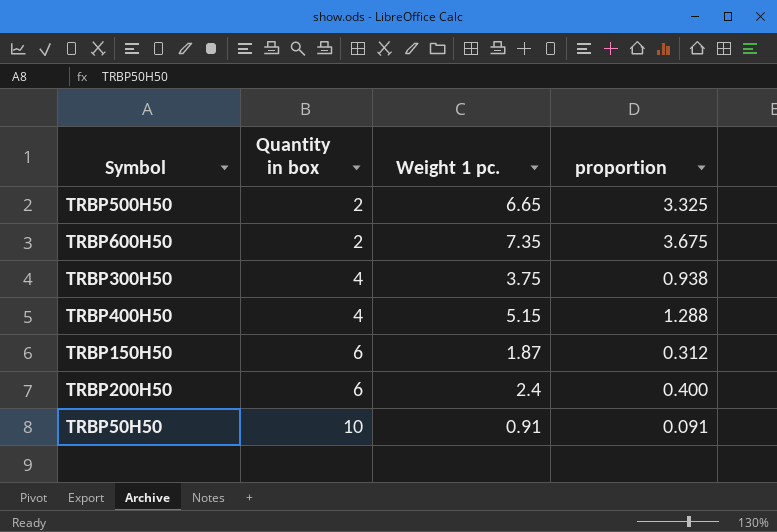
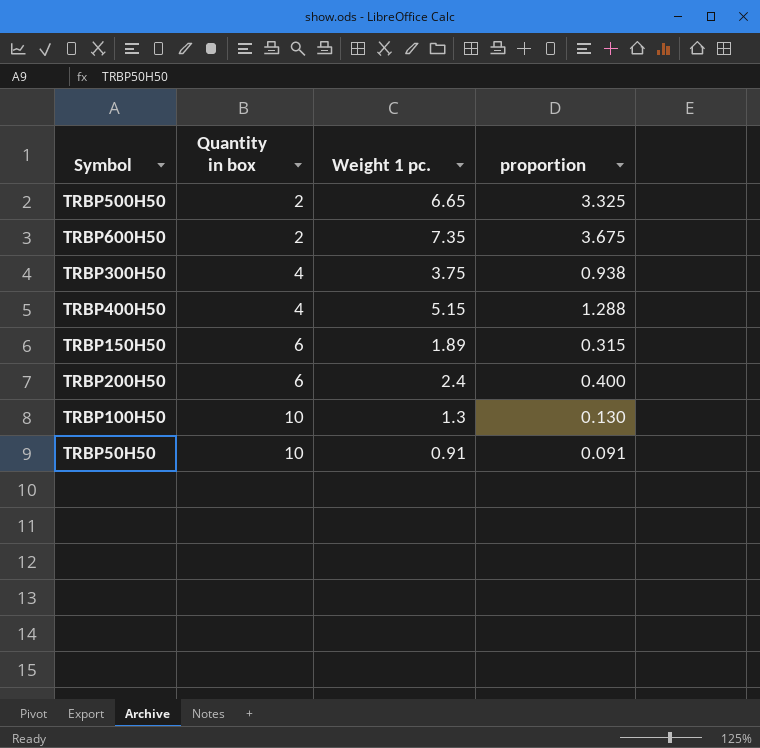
TRBP150H50 | Weight 1 pc.: 1.87 -> 1.89
TRBP150H50 | proportion: 0.312 -> 0.315
row TRBP100H50: none -> 10 | 1.3 | 0.130

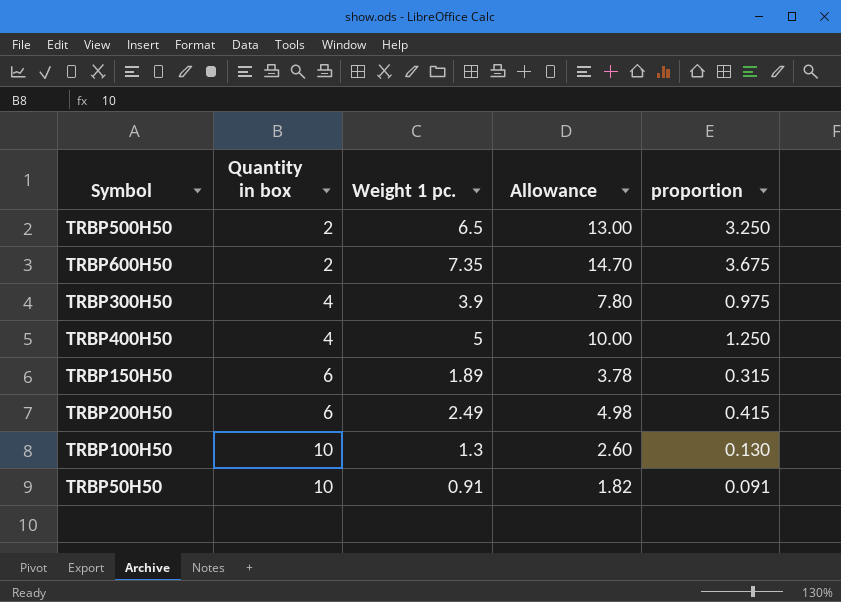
column Allowance | formula: none -> [Weight 1 pc.] * 2
TRBP500H50 | Weight 1 pc.: 6.65 -> 6.5
TRBP500H50 | proportion: 3.325 -> 3.250
TRBP300H50 | Weight 1 pc.: 3.75 -> 3.9
TRBP300H50 | proportion: 0.938 -> 0.975
TRBP400H50 | Weight 1 pc.: 5.15 -> 5
TRBP400H50 | proportion: 1.288 -> 1.250
TRBP200H50 | Weight 1 pc.: 2.4 -> 2.49
TRBP200H50 | proportion: 0.400 -> 0.415

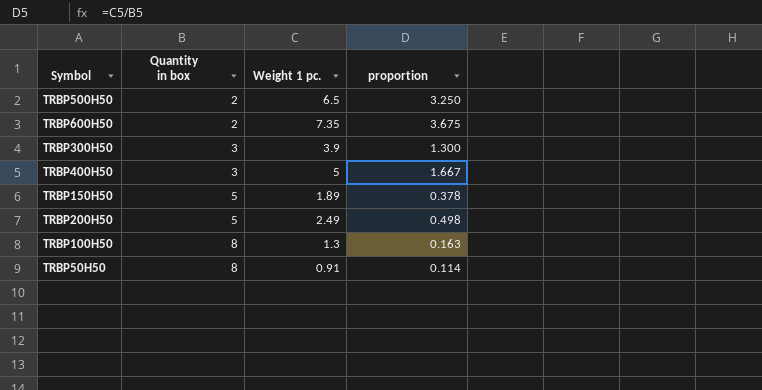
column Allowance | formula: [Weight 1 pc.] * 2 -> none
TRBP300H50 | Quantity in box: 4 -> 3
TRBP300H50 | proportion: 0.975 -> 1.300
TRBP400H50 | Quantity in box: 4 -> 3
TRBP400H50 | proportion: 1.250 -> 1.667
TRBP150H50 | Quantity in box: 6 -> 5
TRBP150H50 | proportion: 0.315 -> 0.378
TRBP200H50 | Quantity in box: 6 -> 5
TRBP200H50 | proportion: 0.415 -> 0.498
TRBP100H50 | Quantity in box: 10 -> 8
TRBP100H50 | proportion: 0.130 -> 0.163
TRBP50H50 | Quantity in box: 10 -> 8
TRBP50H50 | proportion: 0.091 -> 0.114

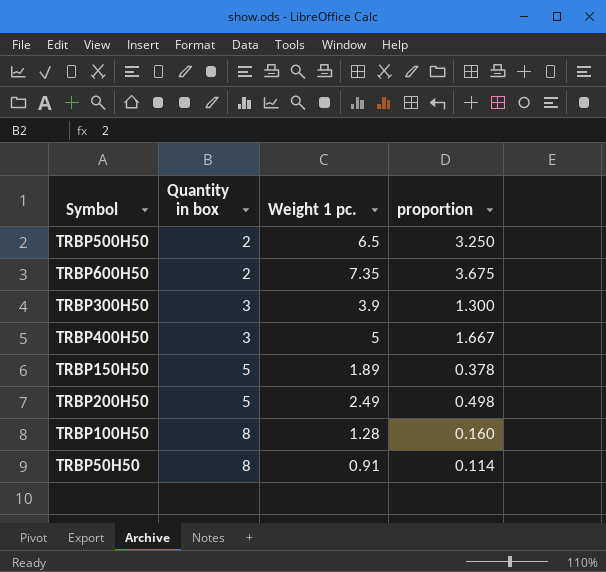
TRBP100H50 | Weight 1 pc.: 1.3 -> 1.28
TRBP100H50 | proportion: 0.163 -> 0.160

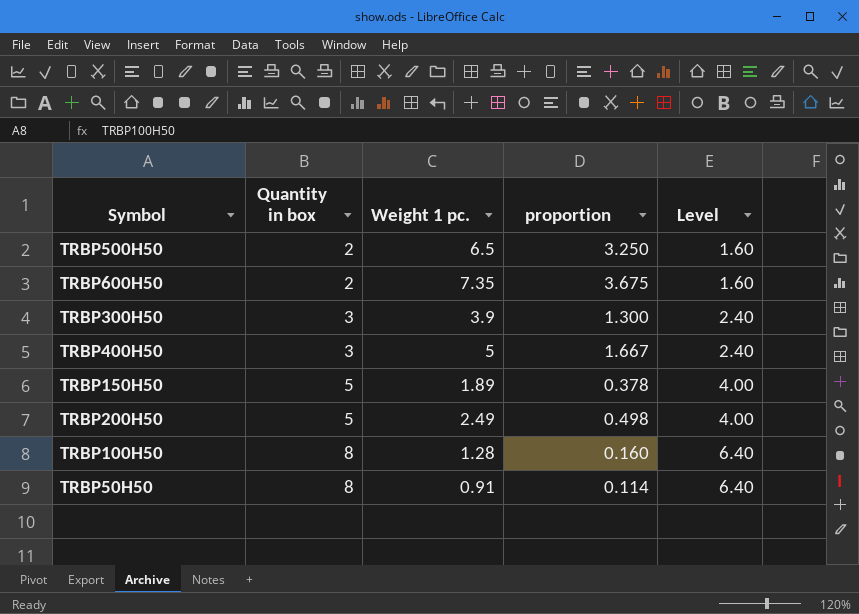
column Level | formula: none -> [Quantity in box] * 0.8

